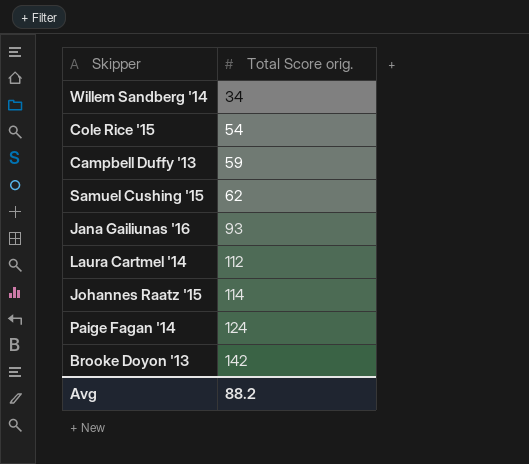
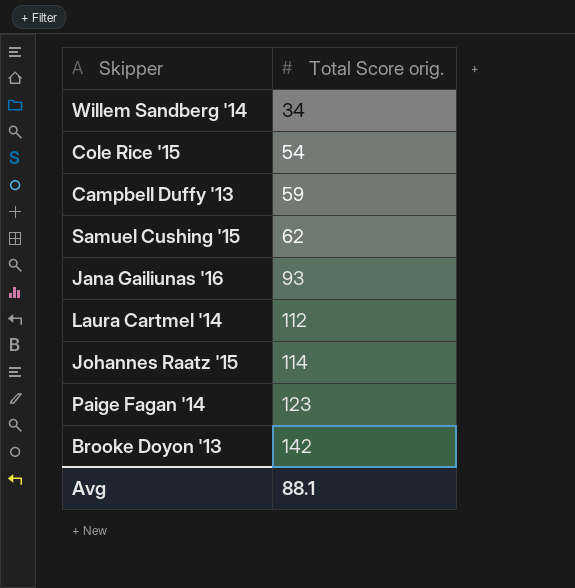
Paige Fagan '14 | Total Score orig.: 124 -> 123
Avg | Total Score orig.: 88.2 -> 88.1

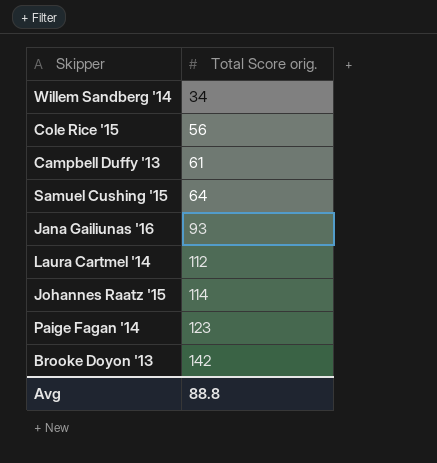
Cole Rice '15 | Total Score orig.: 54 -> 56
Campbell Duffy '13 | Total Score orig.: 59 -> 61
Samuel Cushing '15 | Total Score orig.: 62 -> 64
Avg | Total Score orig.: 88.1 -> 88.8

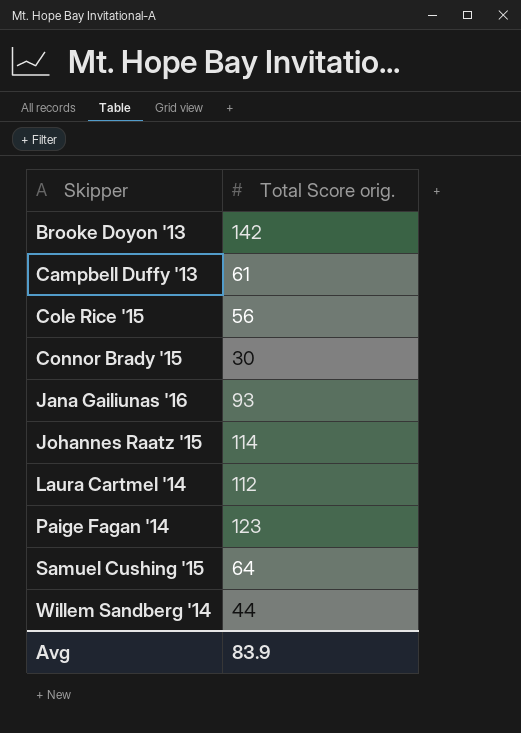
row order: Total Score orig. ascending -> Skipper ascending
row Connor Brady '15: none -> 30
Willem Sandberg '14 | Total Score orig.: 34 -> 44
Avg | Total Score orig.: 88.8 -> 83.9

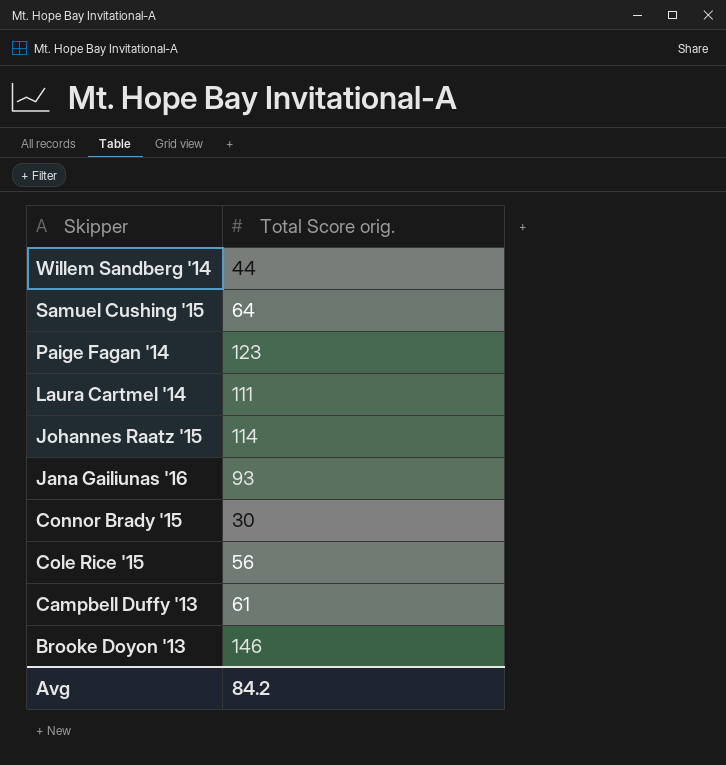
row order: Skipper ascending -> Skipper descending
Laura Cartmel '14 | Total Score orig.: 112 -> 111
Brooke Doyon '13 | Total Score orig.: 142 -> 146
Avg | Total Score orig.: 83.9 -> 84.2

